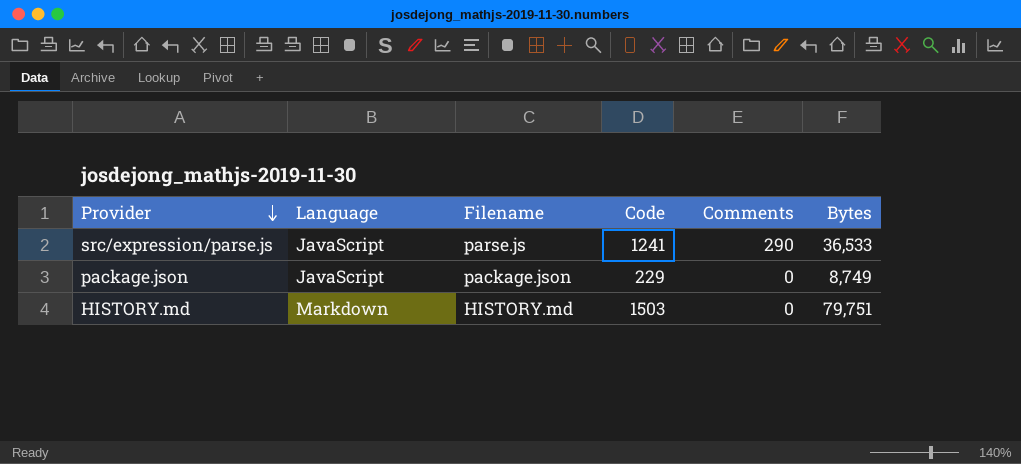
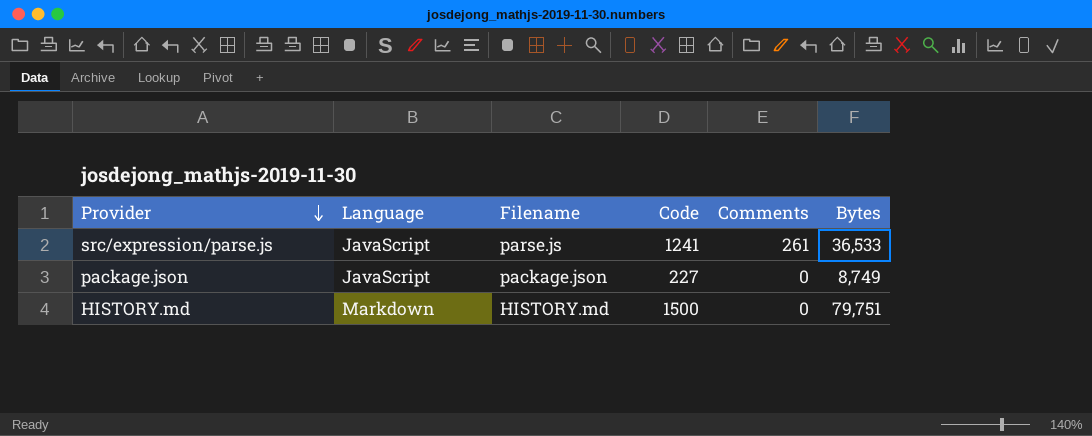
src/expression/parse.js | Comments: 290 -> 261
package.json | Code: 229 -> 227
HISTORY.md | Code: 1503 -> 1500

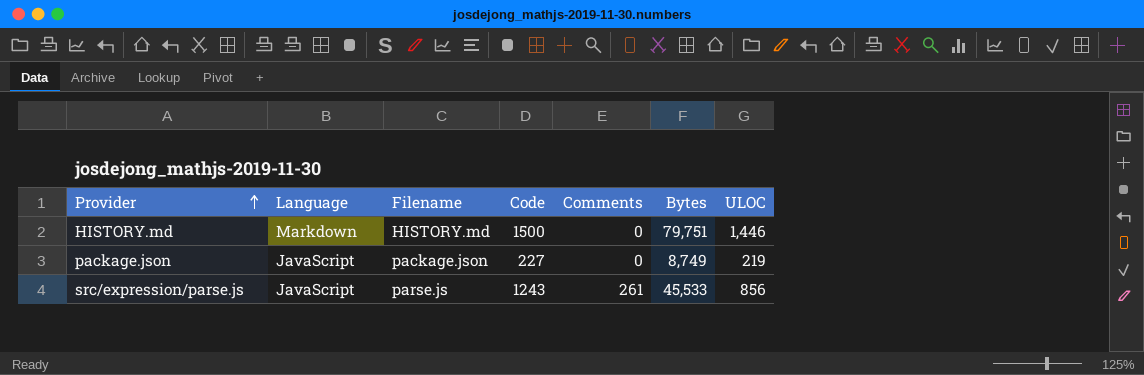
row order: Provider descending -> Provider ascending
column ULOC | position: none -> 7
src/expression/parse.js | Code: 1241 -> 1243
src/expression/parse.js | Bytes: 36,533 -> 45,533

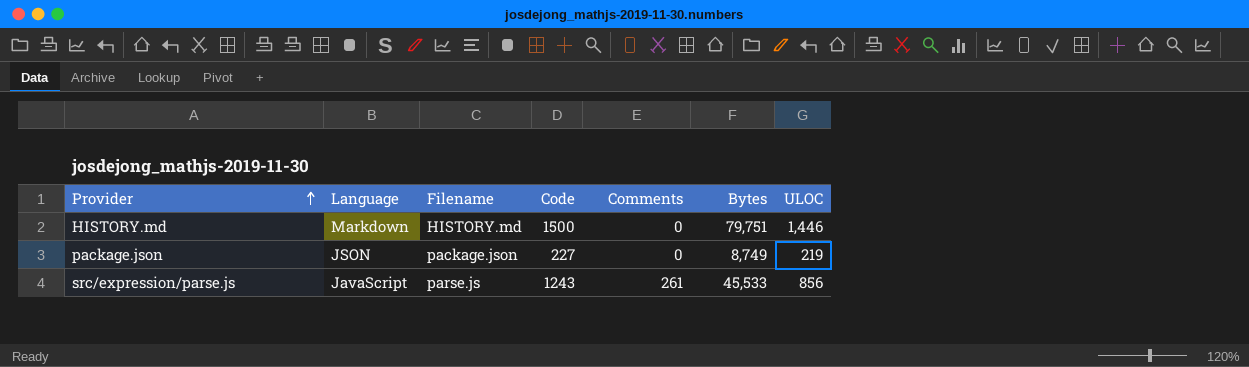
package.json | Language: JavaScript -> JSON

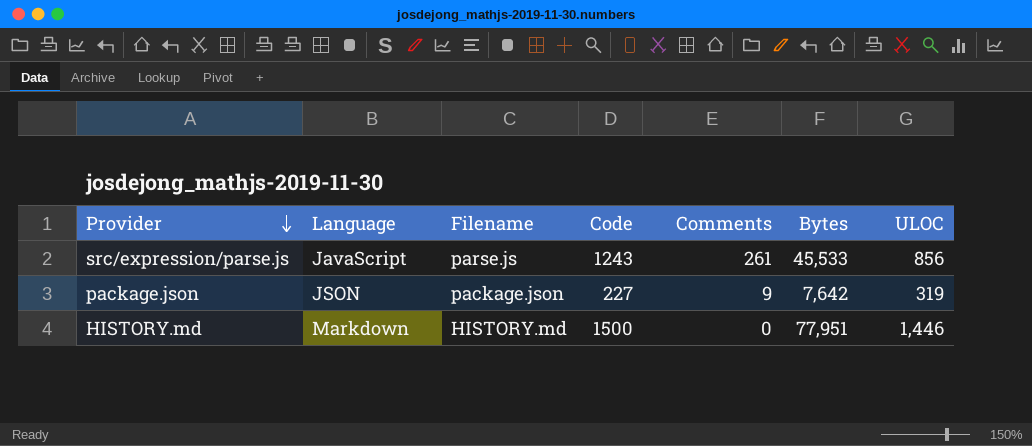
row order: Provider ascending -> Provider descending
package.json | Comments: 0 -> 9
package.json | Bytes: 8,749 -> 7,642
package.json | ULOC: 219 -> 319
HISTORY.md | Bytes: 79,751 -> 77,951

